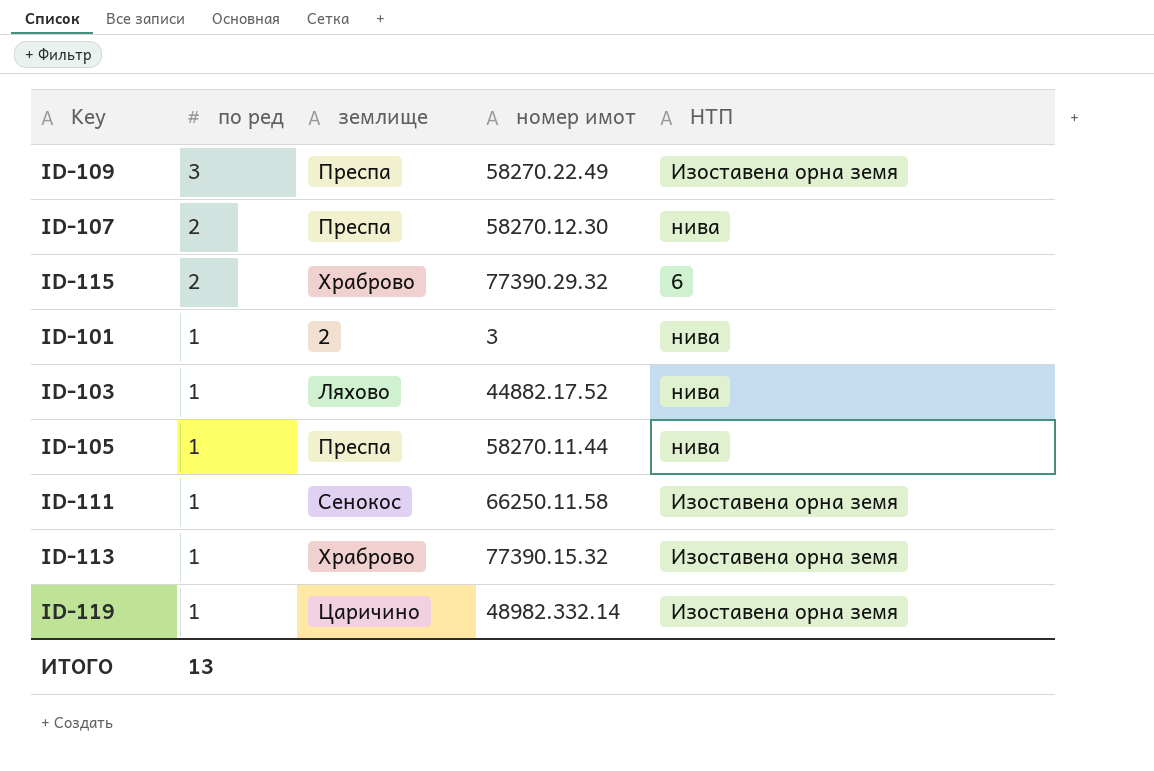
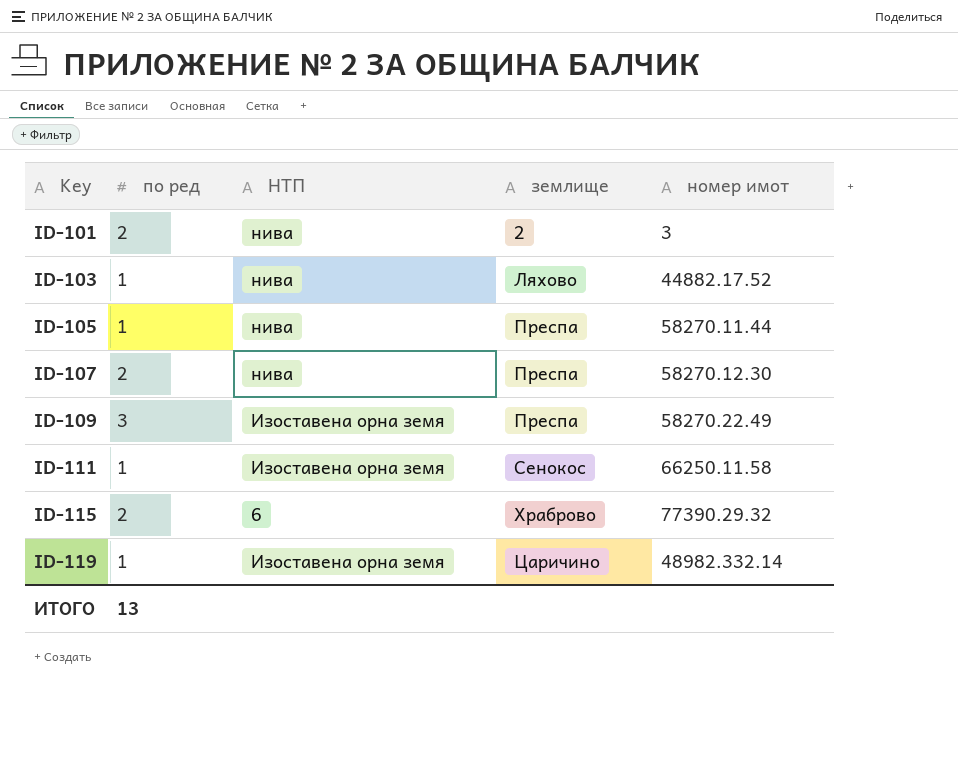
row order: по ред descending -> Key ascending
column НТП | position: 5 -> 3
row ID-113: 1 | Храброво | 77390.15.32 | Изоставена орна земя -> none
ID-101 | по ред: 1 -> 2

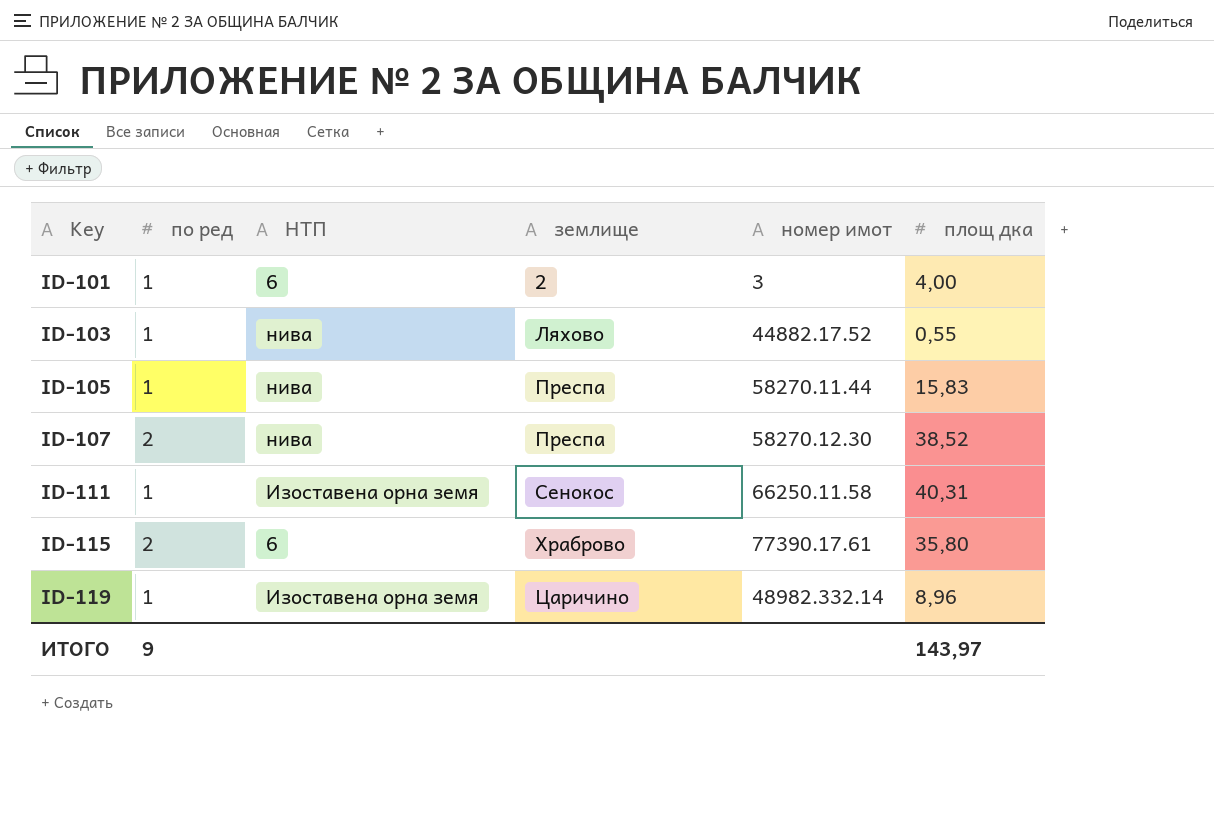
column площ дка | position: none -> 6
row ID-109: 3 | Изоставена орна земя | Прeспа | 58270.22.49 -> none
ID-101 | по ред: 2 -> 1
ID-101 | НТП: нива -> 6
ID-115 | номер имот: 77390.29.32 -> 77390.17.61
ИТОГО | по ред: 13 -> 9

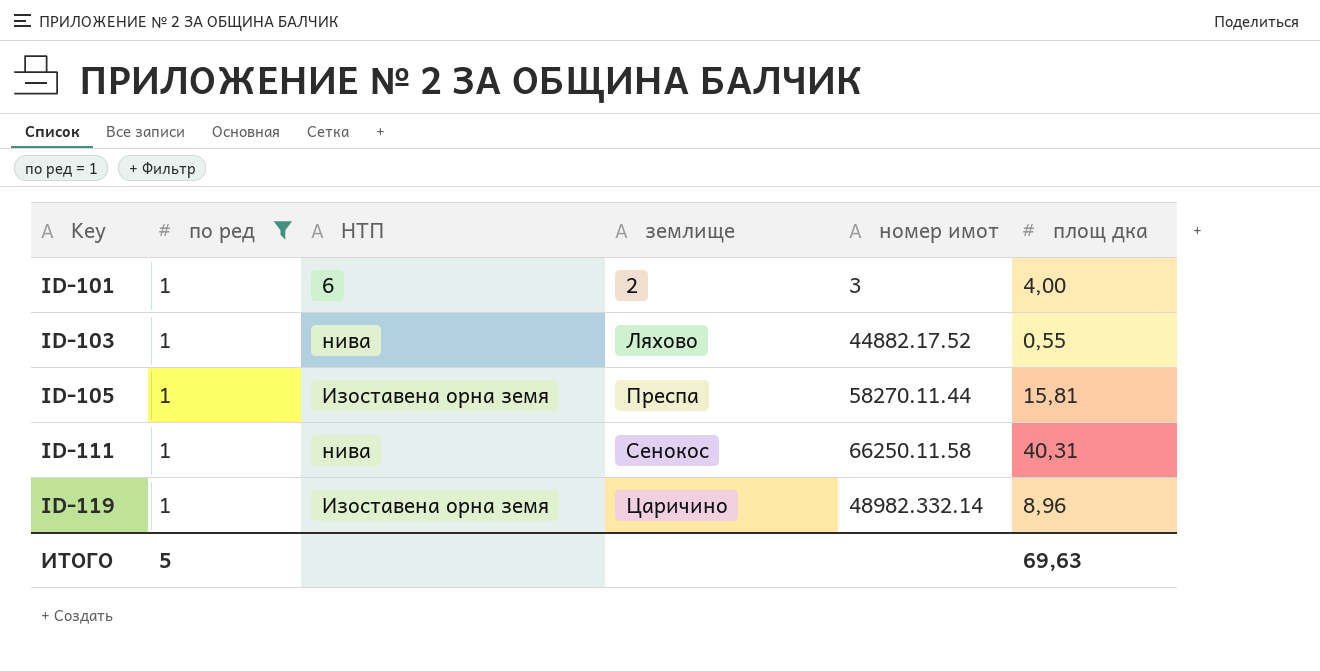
filter: none -> по ред = 1
ID-105 | НТП: нива -> Изоставена орна земя
ID-105 | площ дка: 15,83 -> 15,81
ID-111 | НТП: Изоставена орна земя -> нива
ИТОГО | по ред: 9 -> 5
ИТОГО | площ дка: 143,97 -> 69,63

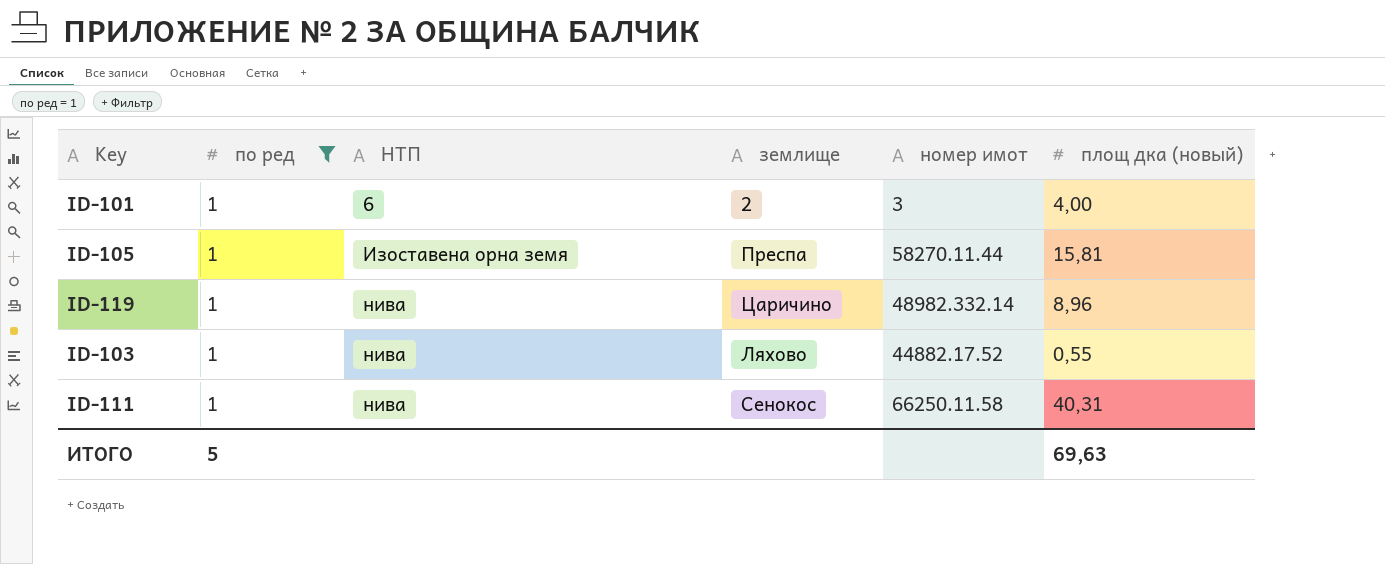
row order: Key ascending -> НТП ascending
column name: площ дка -> площ дка (новый)
ID-119 | НТП: Изоставена орна земя -> нива

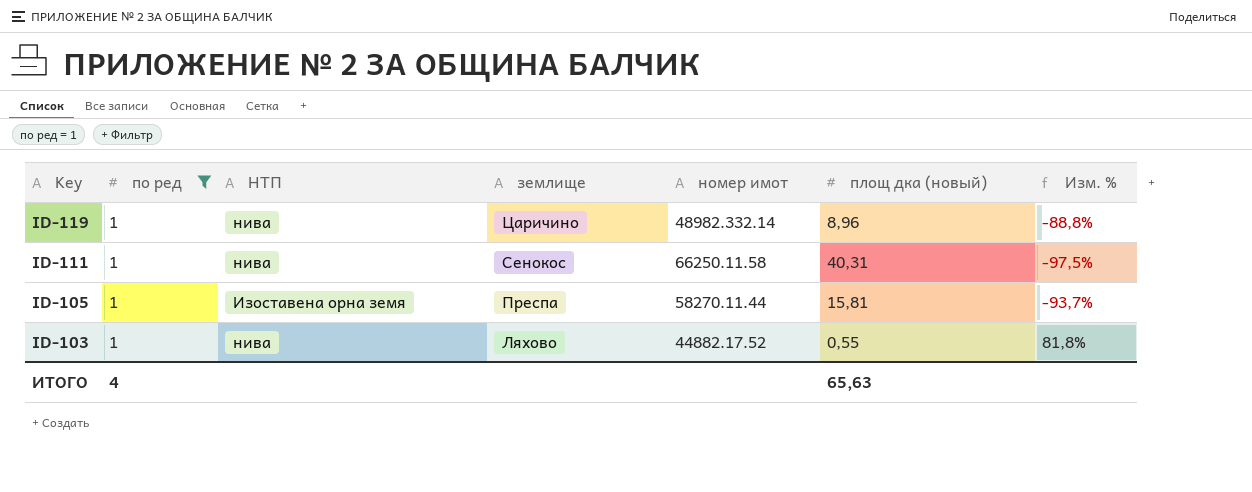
row order: НТП ascending -> Key descending
column Изм. % | formula: none -> ([по ред] - [площ дка (новый)]) / [площ дка (новый)]
row ID-101: 1 | 6 | 2 | 3 | 4,00 -> none
ИТОГО | по ред: 5 -> 4
ИТОГО | площ дка (новый): 69,63 -> 65,63

